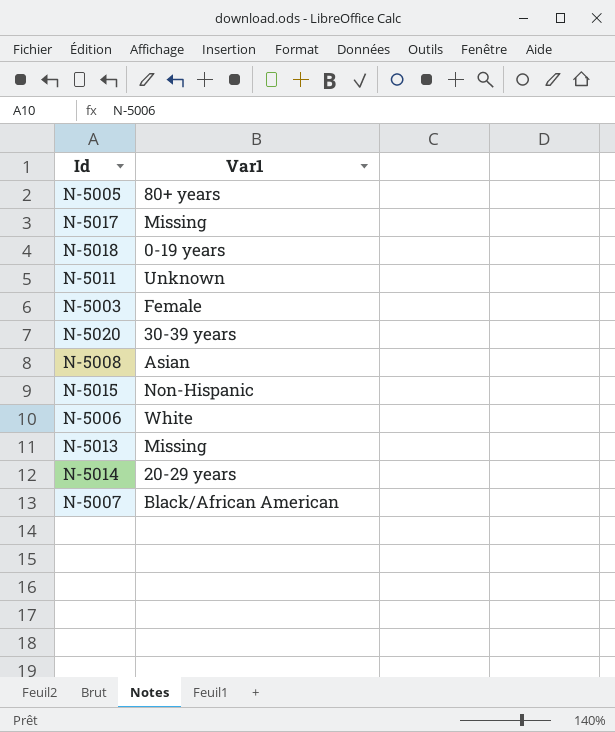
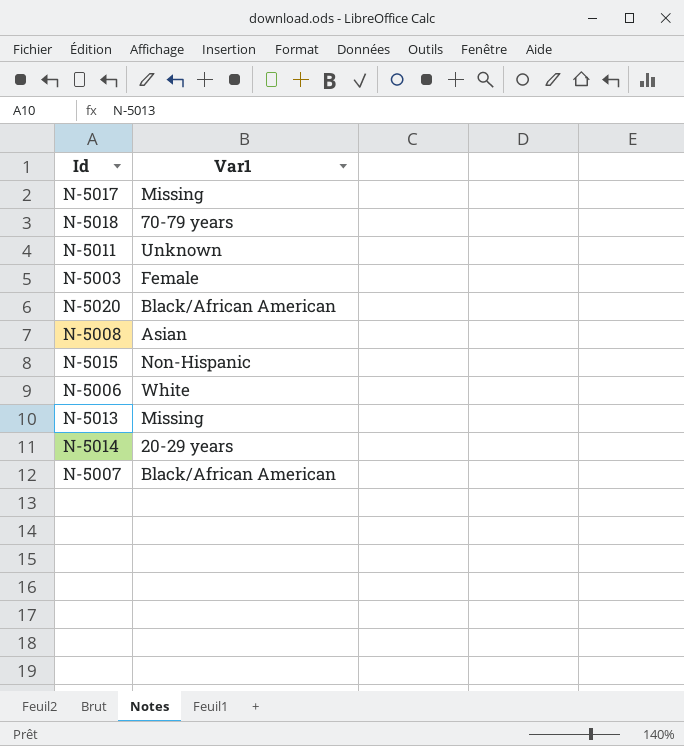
row N-5005: 80+ years -> none
N-5018 | Var1: 0-19 years -> 70-79 years
N-5020 | Var1: 30-39 years -> Black/African American

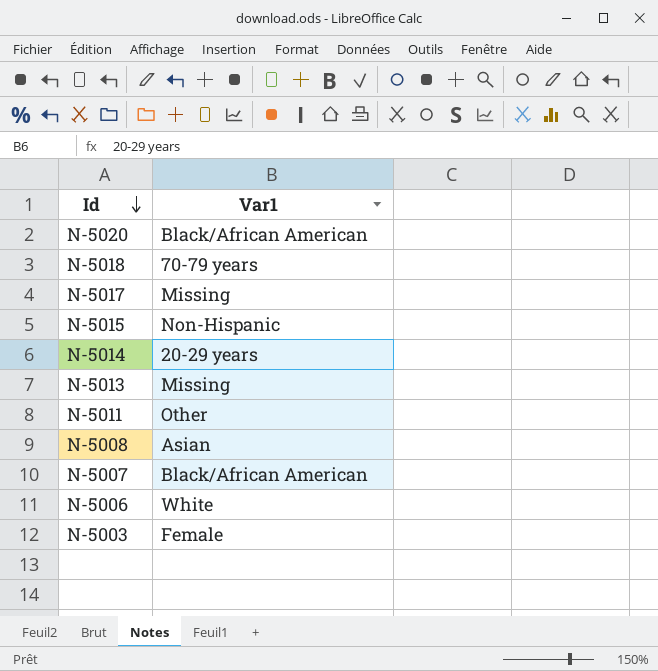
row order: none -> Id descending
N-5011 | Var1: Unknown -> Other

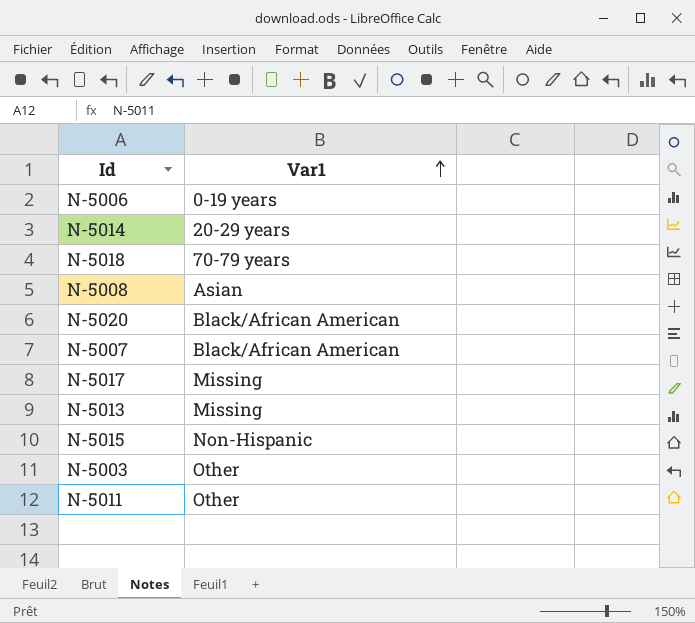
row order: Id descending -> Var1 ascending
N-5006 | Var1: White -> 0-19 years
N-5003 | Var1: Female -> Other

